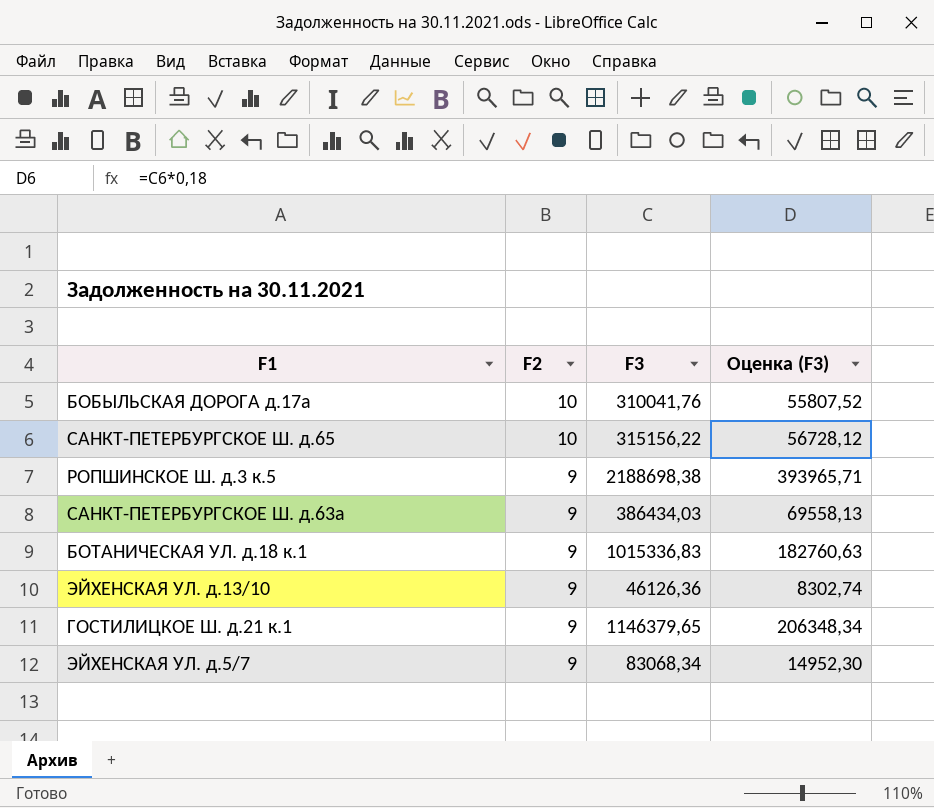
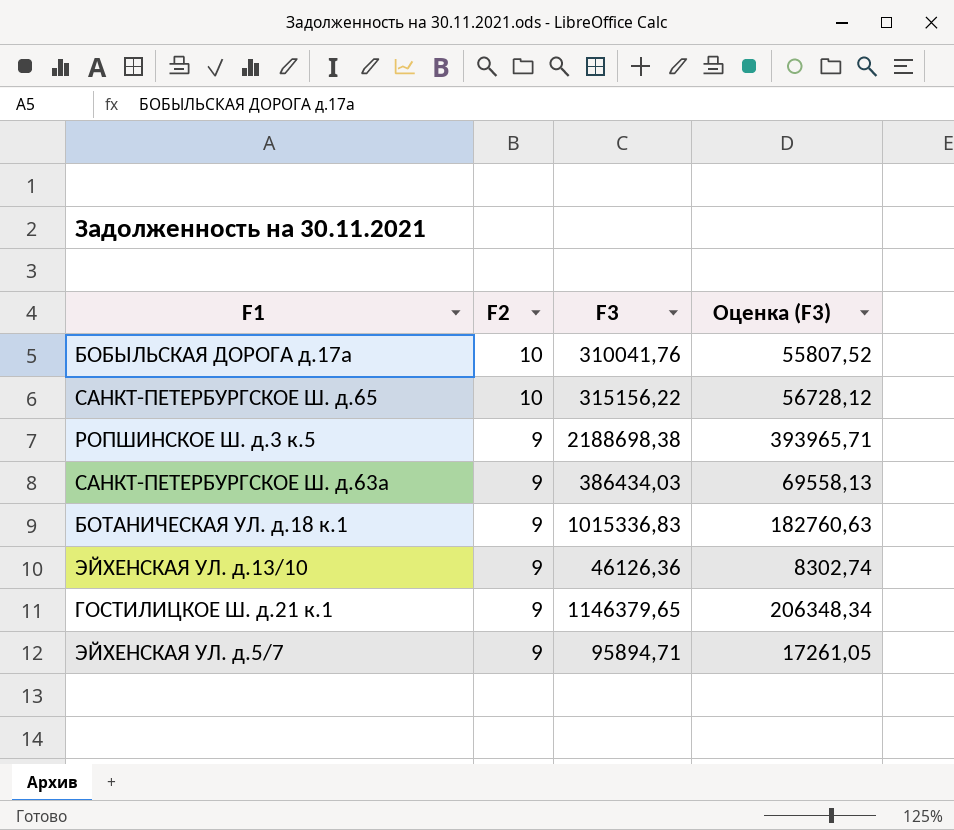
ЭЙХЕНСКАЯ УЛ. д.5/7 | F3: 83068,34 -> 95894,71
ЭЙХЕНСКАЯ УЛ. д.5/7 | Оценка (F3): 14952,30 -> 17261,05

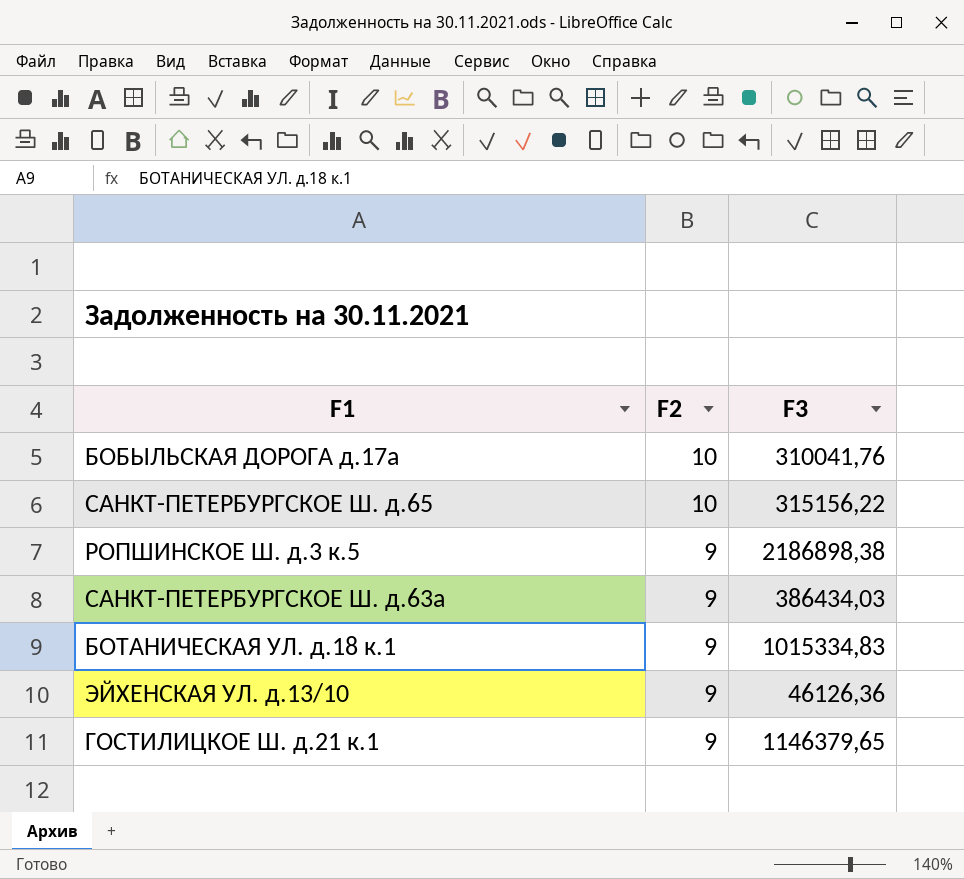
column Оценка (F3) | formula: [F3] * 0,18 -> none
row ЭЙХЕНСКАЯ УЛ. д.5/7: 9 | 95894,71 | 17261,05 -> none
РОПШИНСКОЕ Ш. д.3 к.5 | F3: 2188698,38 -> 2186898,38
БОТАНИЧЕСКАЯ УЛ. д.18 к.1 | F3: 1015336,83 -> 1015334,83

